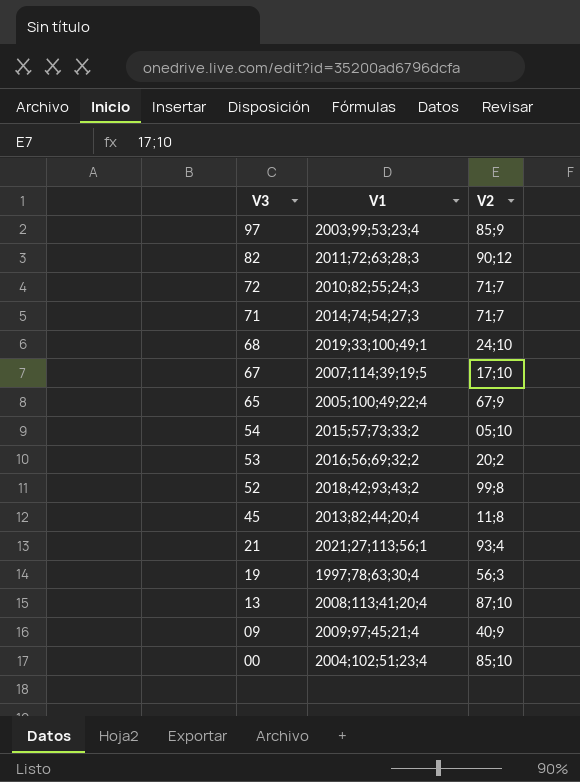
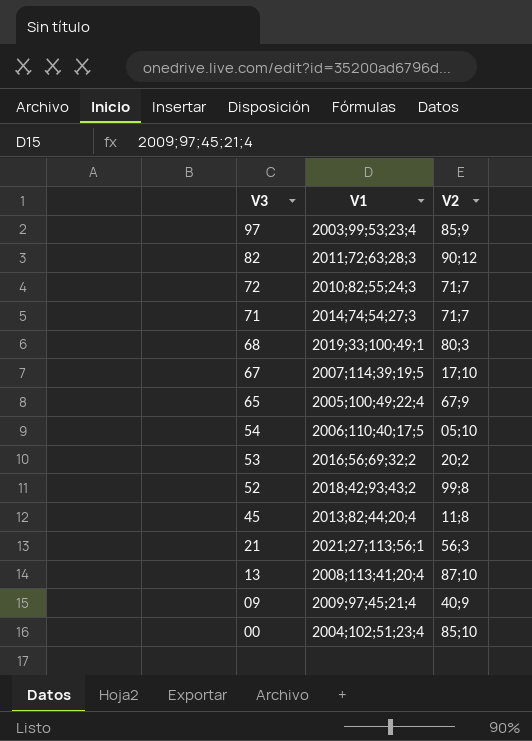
row 19: 1997;78;63;30;4 | 56;3 -> none
68 | V2: 24;10 -> 80;3
54 | V1: 2015;57;73;33;2 -> 2006;110;40;17;5
21 | V2: 93;4 -> 56;3

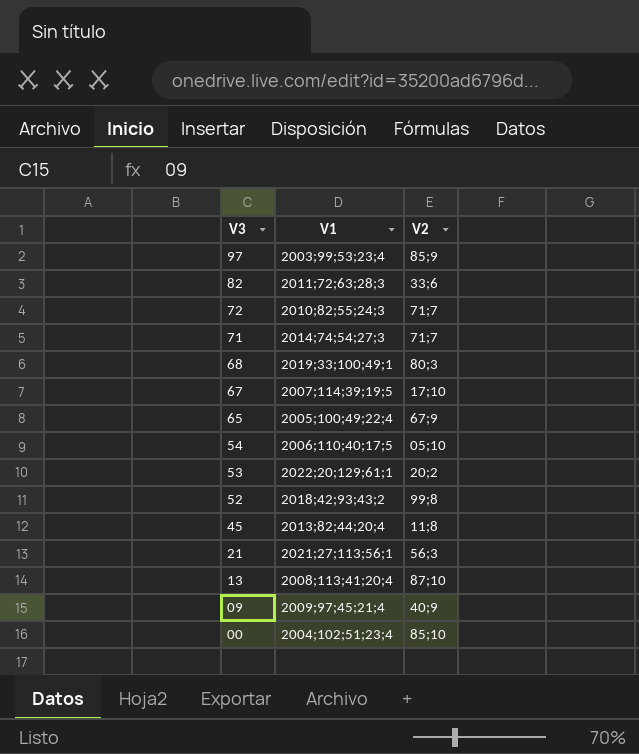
82 | V2: 90;12 -> 33;6
53 | V1: 2016;56;69;32;2 -> 2022;20;129;61;1

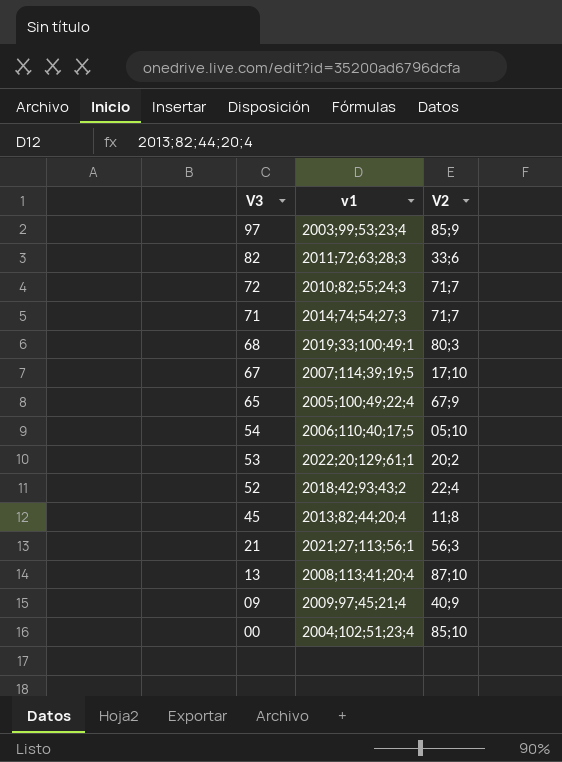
column name: V1 -> v1
52 | V2: 99;8 -> 22;4

